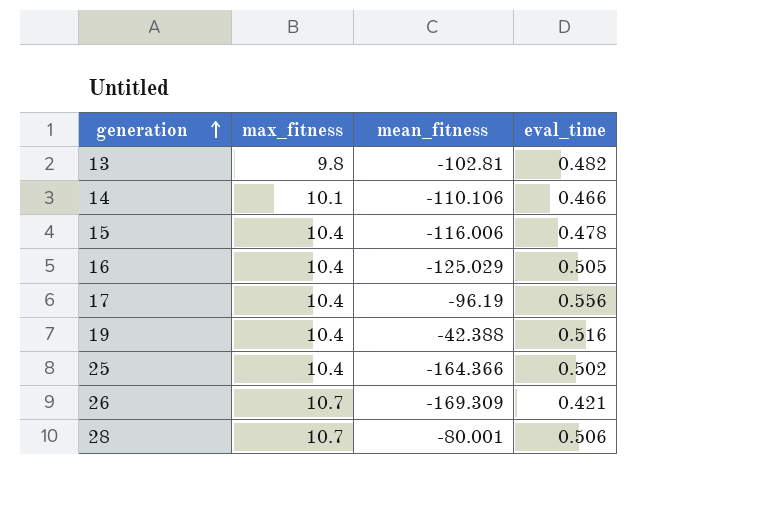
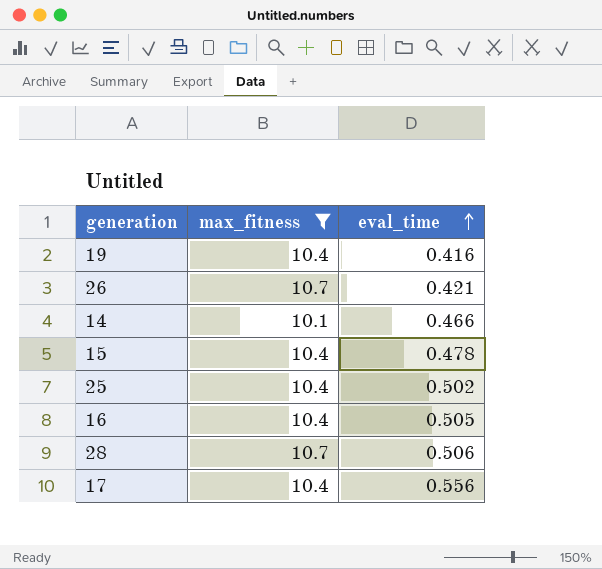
filter: none -> max_fitness != 9.8
row order: generation ascending -> eval_time ascending
column mean_fitness | position: 3 -> none
19 | eval_time: 0.516 -> 0.416

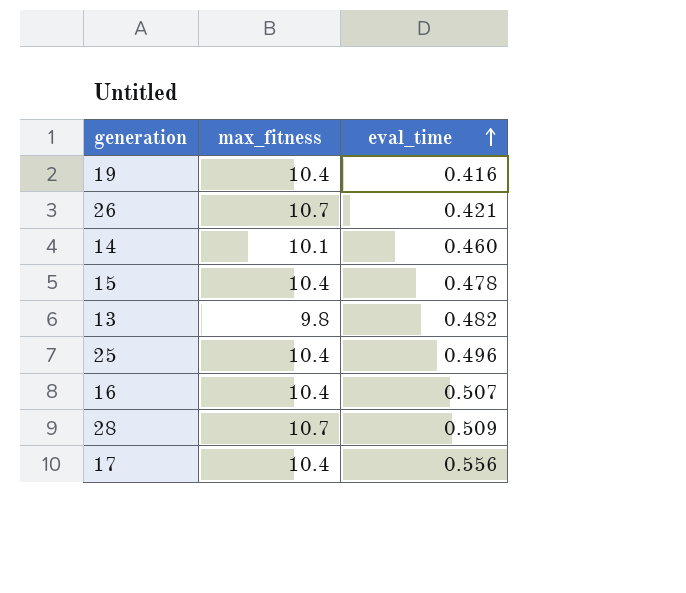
filter: max_fitness != 9.8 -> none
14 | eval_time: 0.466 -> 0.460
25 | eval_time: 0.502 -> 0.496
16 | eval_time: 0.505 -> 0.507
28 | eval_time: 0.506 -> 0.509

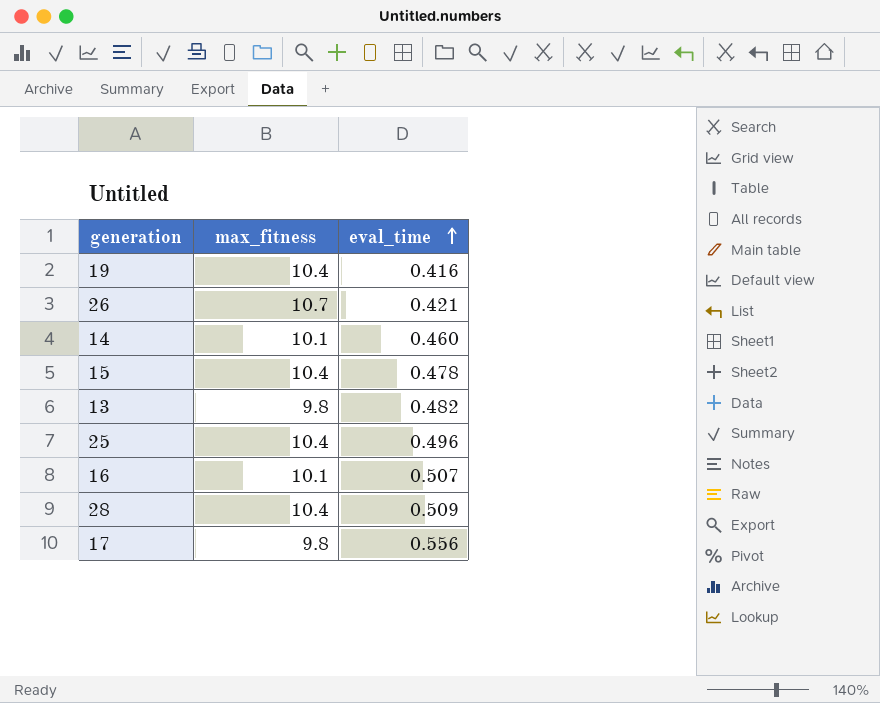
16 | max_fitness: 10.4 -> 10.1
28 | max_fitness: 10.7 -> 10.4
17 | max_fitness: 10.4 -> 9.8

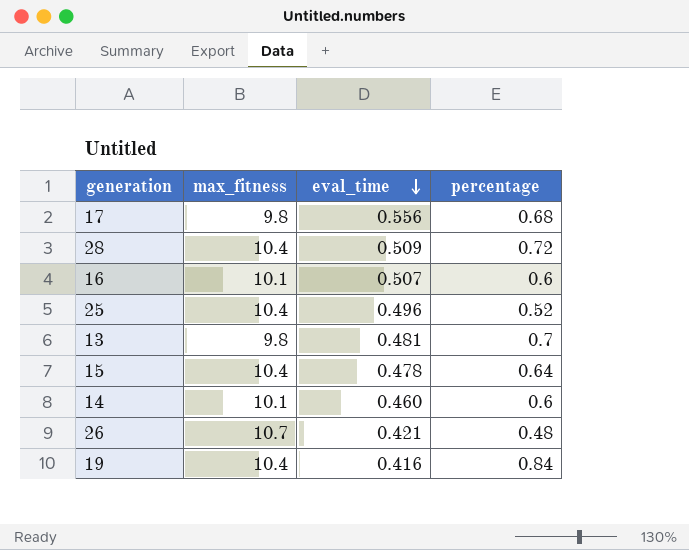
row order: eval_time ascending -> eval_time descending
column percentage | position: none -> 4
13 | eval_time: 0.482 -> 0.481

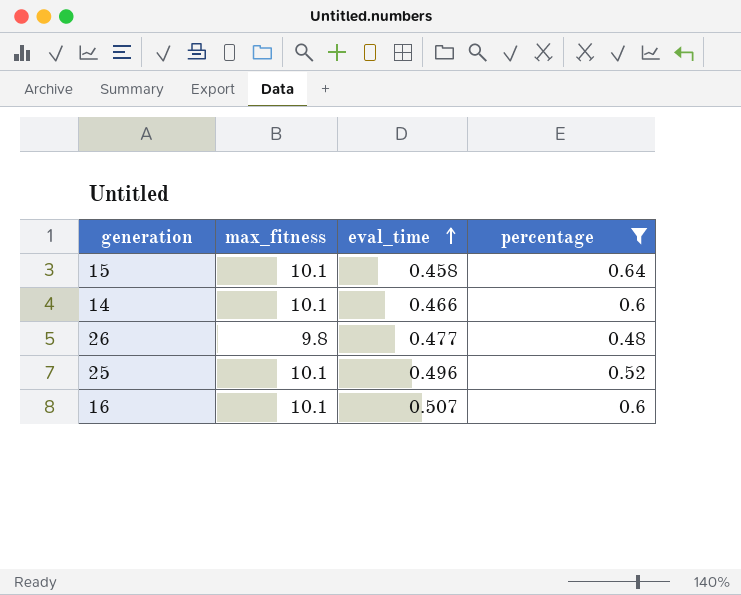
filter: none -> percentage <= 0.64
row order: eval_time descending -> eval_time ascending
15 | max_fitness: 10.4 -> 10.1
15 | eval_time: 0.478 -> 0.458
14 | eval_time: 0.460 -> 0.466
26 | max_fitness: 10.7 -> 9.8
26 | eval_time: 0.421 -> 0.477
25 | max_fitness: 10.4 -> 10.1

